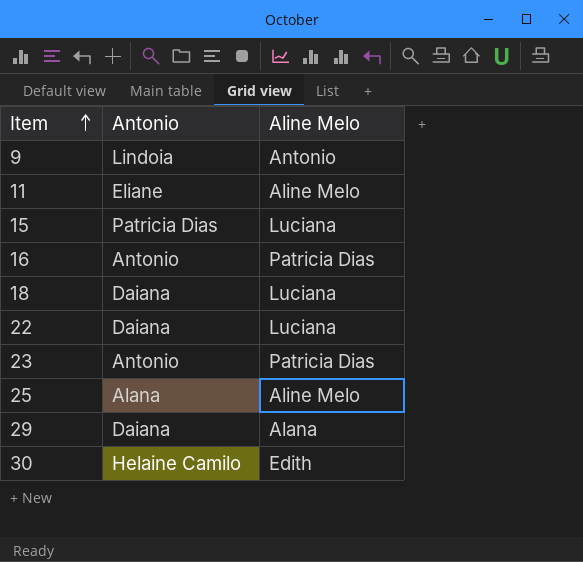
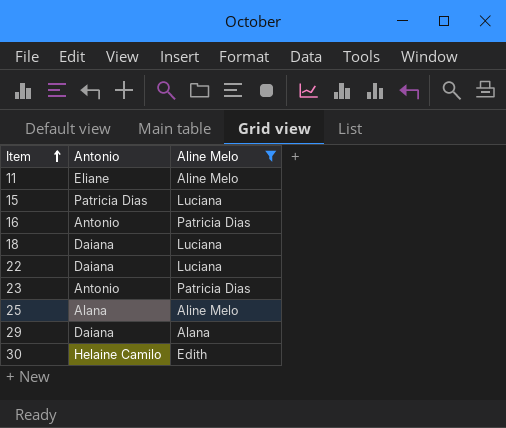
filter: none -> Aline Melo != Antonio

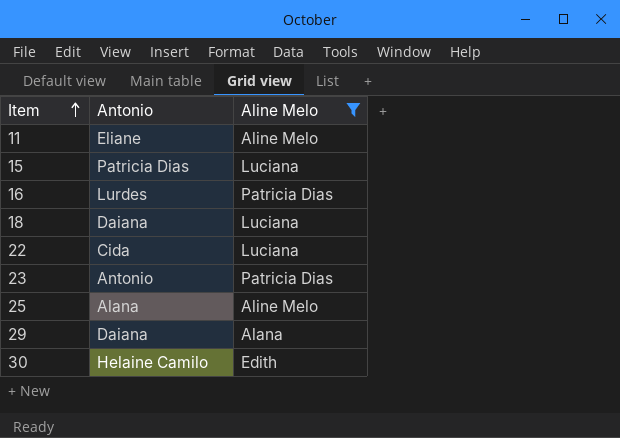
16 | Antonio: Antonio -> Lurdes
22 | Antonio: Daiana -> Cida

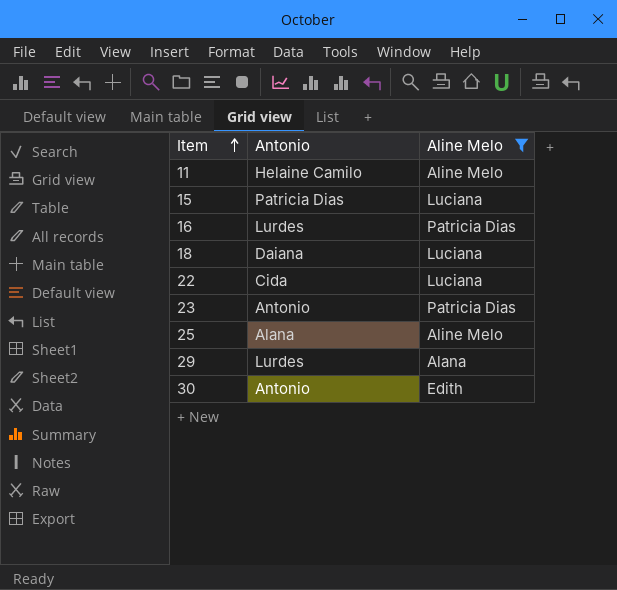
11 | Antonio: Eliane -> Helaine Camilo
29 | Antonio: Daiana -> Lurdes
30 | Antonio: Helaine Camilo -> Antonio

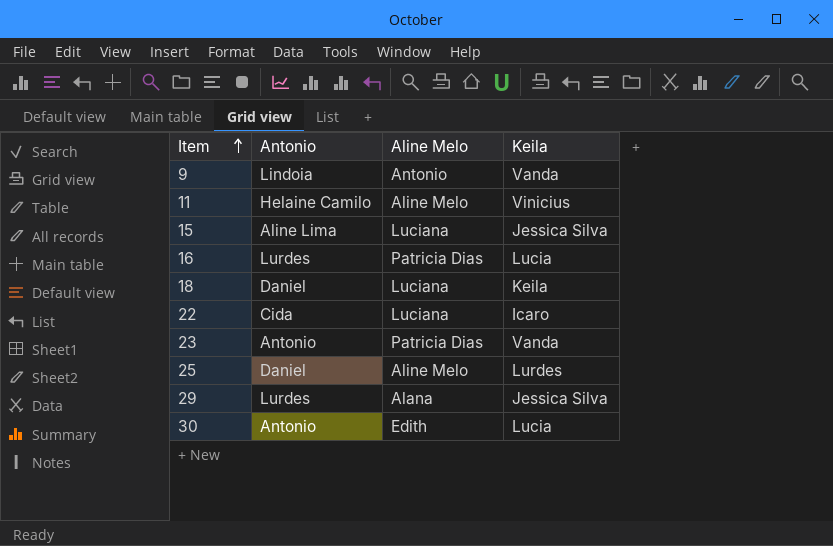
filter: Aline Melo != Antonio -> none
column Keila | position: none -> 4
15 | Antonio: Patricia Dias -> Aline Lima
18 | Antonio: Daiana -> Daniel
25 | Antonio: Alana -> Daniel

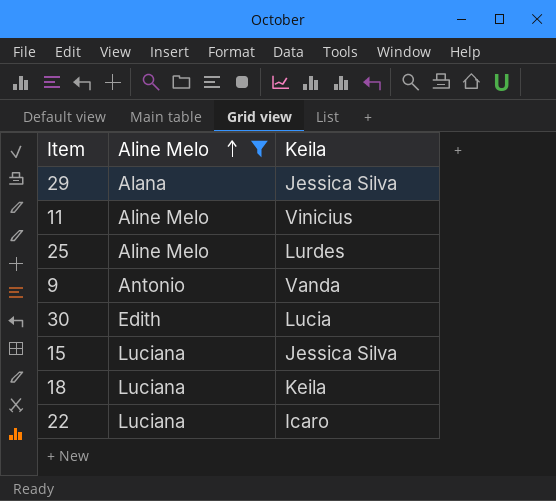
filter: none -> Aline Melo != Patricia Dias
row order: Item ascending -> Aline Melo ascending
column Antonio | position: 2 -> none

